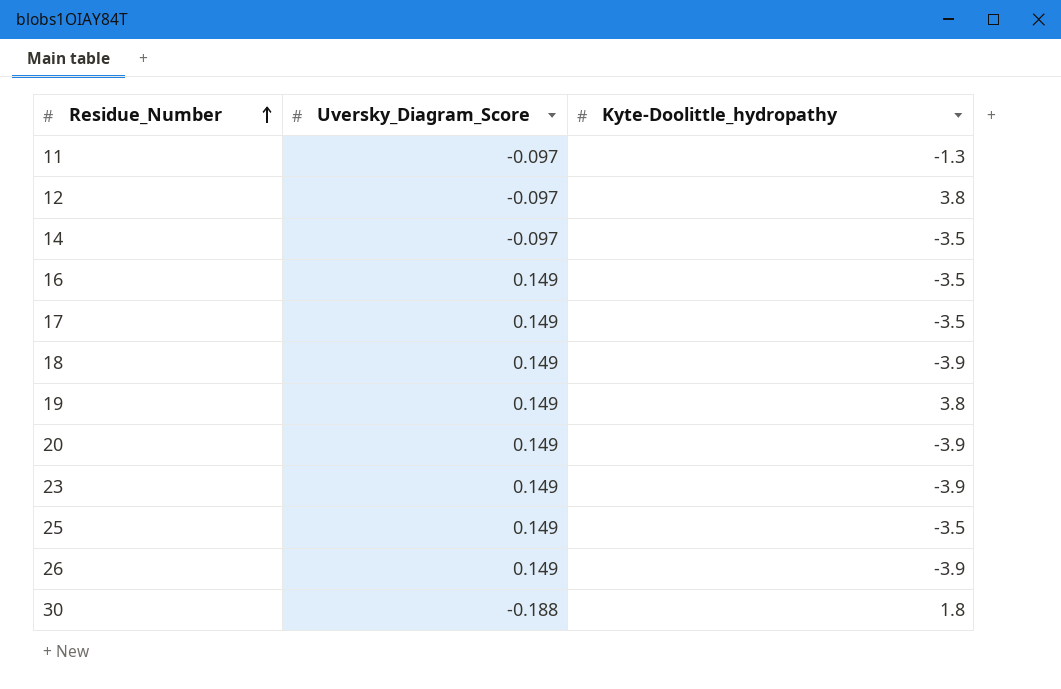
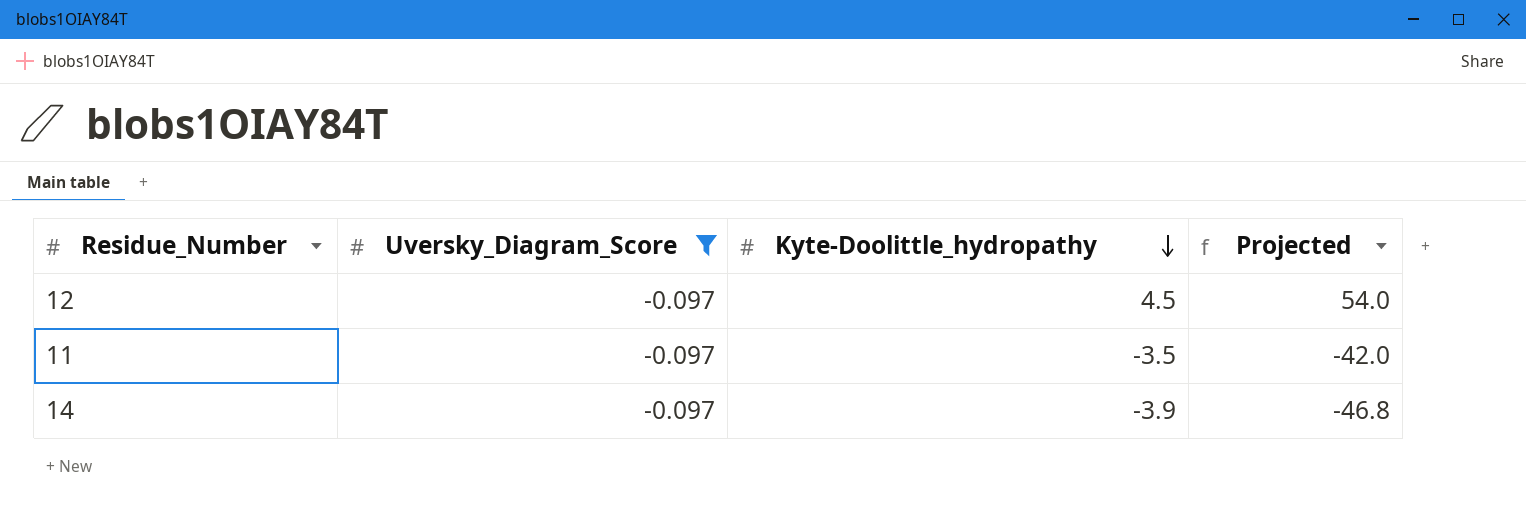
filter: none -> Uversky_Diagram_Score = -0.097
row order: Residue_Number ascending -> Kyte-Doolittle_hydropathy descending
column Projected | formula: none -> [Kyte-Doolittle_hydropathy] * 12
12 | Kyte-Doolittle_hydropathy: 3.8 -> 4.5
11 | Kyte-Doolittle_hydropathy: -1.3 -> -3.5
14 | Kyte-Doolittle_hydropathy: -3.5 -> -3.9

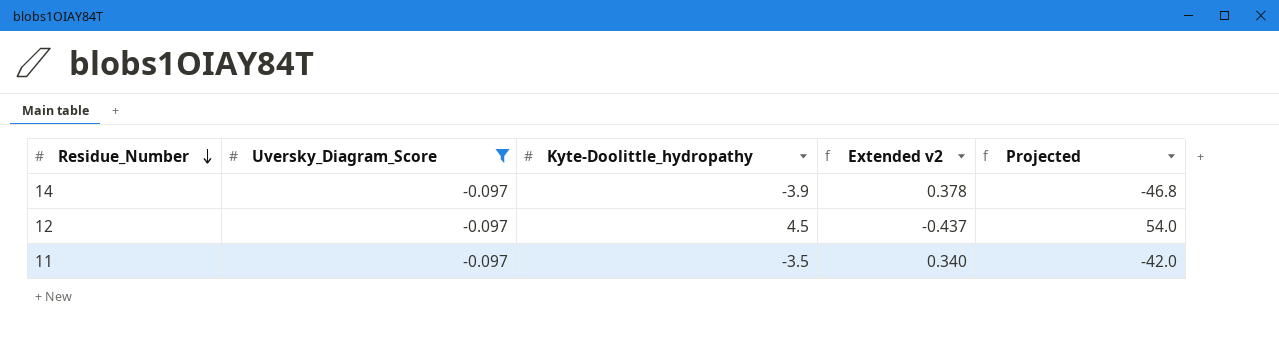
row order: Kyte-Doolittle_hydropathy descending -> Residue_Number descending
column Extended v2 | formula: none -> [Uversky_Diagram_Score] * [Kyte-Doolittle_hydropathy]

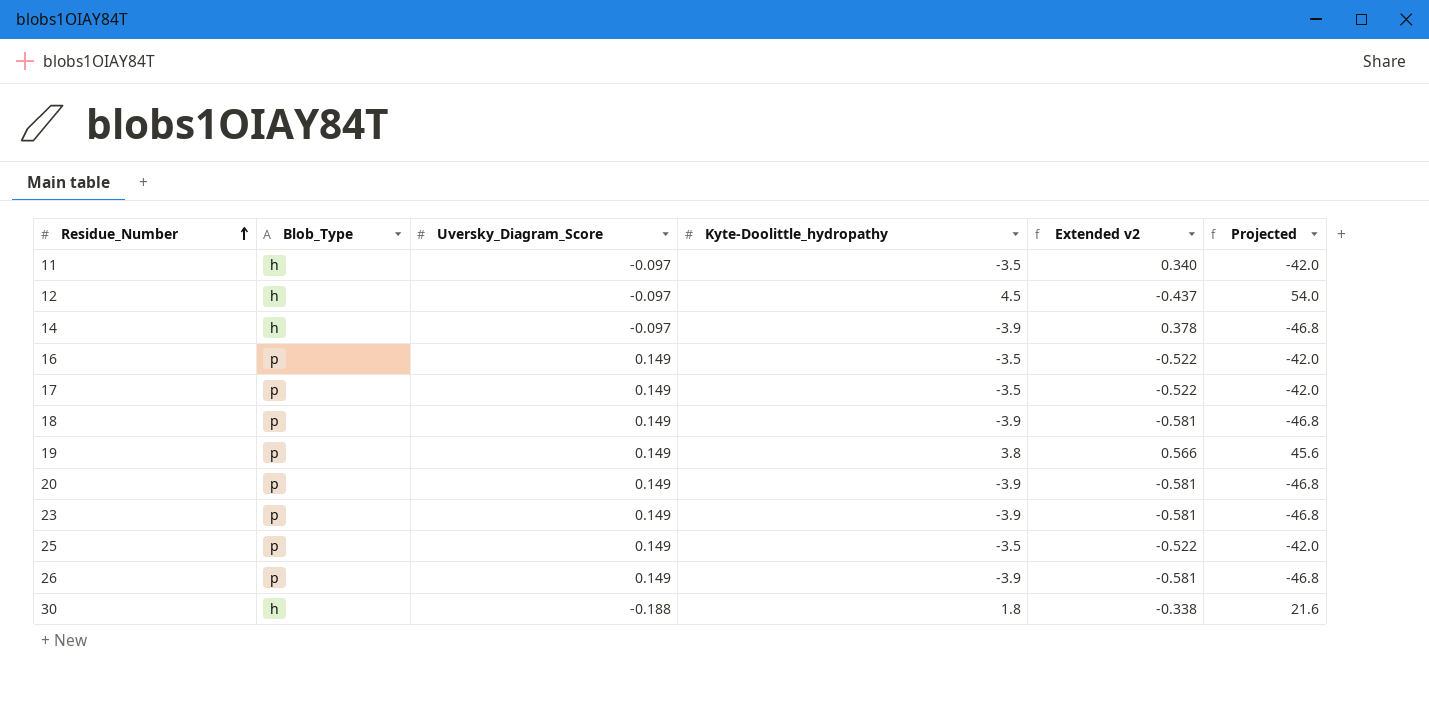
filter: Uversky_Diagram_Score = -0.097 -> none
row order: Residue_Number descending -> Residue_Number ascending
column Blob_Type | position: none -> 2

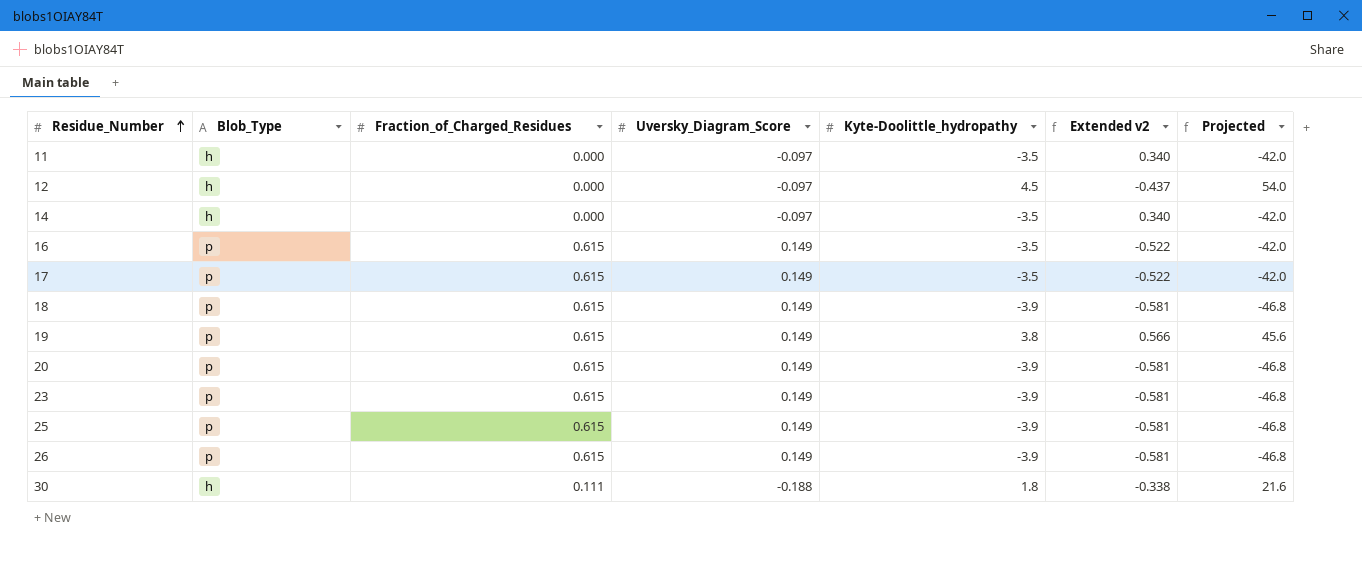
column Fraction_of_Charged_Residues | position: none -> 3
14 | Kyte-Doolittle_hydropathy: -3.9 -> -3.5
14 | Extended v2: 0.378 -> 0.340
14 | Projected: -46.8 -> -42.0
25 | Kyte-Doolittle_hydropathy: -3.5 -> -3.9
25 | Extended v2: -0.522 -> -0.581
25 | Projected: -42.0 -> -46.8

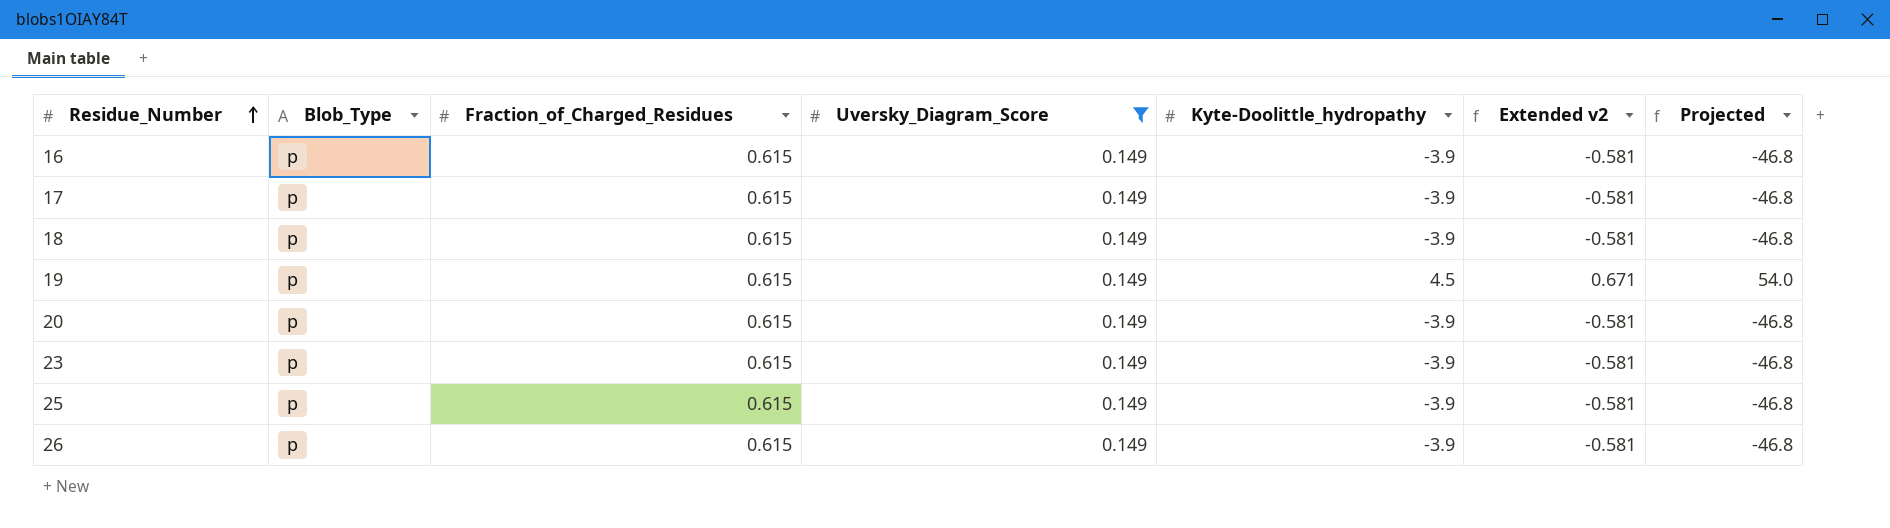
filter: none -> Uversky_Diagram_Score = 0.149
16 | Kyte-Doolittle_hydropathy: -3.5 -> -3.9
16 | Extended v2: -0.522 -> -0.581
16 | Projected: -42.0 -> -46.8
17 | Kyte-Doolittle_hydropathy: -3.5 -> -3.9
17 | Extended v2: -0.522 -> -0.581
17 | Projected: -42.0 -> -46.8
19 | Kyte-Doolittle_hydropathy: 3.8 -> 4.5
19 | Extended v2: 0.566 -> 0.671
19 | Projected: 45.6 -> 54.0

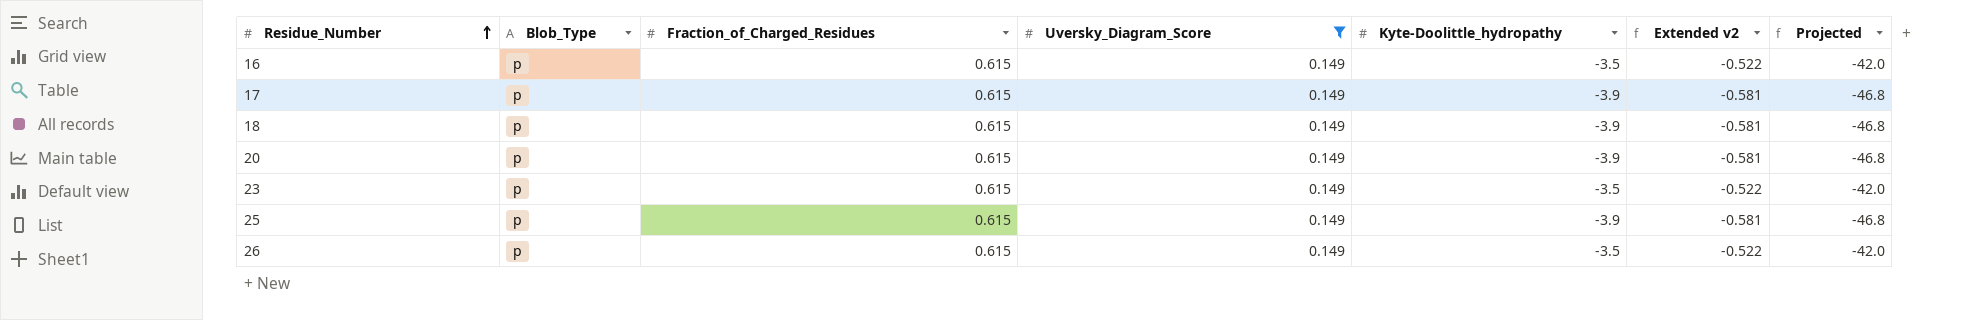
row 19: p | 0.615 | 0.149 | 4.5 | 0.671 | 54.0 -> none
16 | Kyte-Doolittle_hydropathy: -3.9 -> -3.5
16 | Extended v2: -0.581 -> -0.522
16 | Projected: -46.8 -> -42.0
23 | Kyte-Doolittle_hydropathy: -3.9 -> -3.5
23 | Extended v2: -0.581 -> -0.522
23 | Projected: -46.8 -> -42.0
26 | Kyte-Doolittle_hydropathy: -3.9 -> -3.5
26 | Extended v2: -0.581 -> -0.522
26 | Projected: -46.8 -> -42.0

